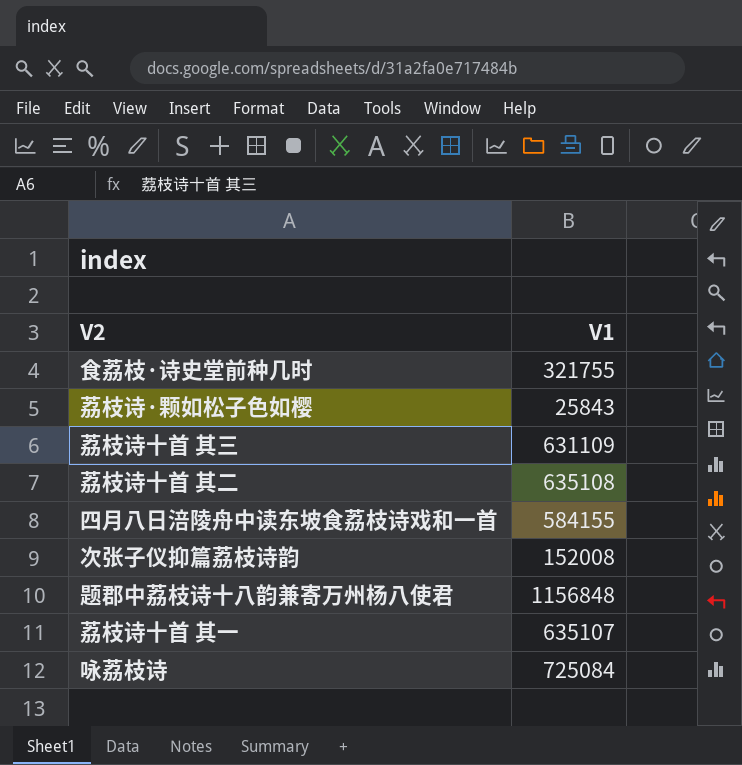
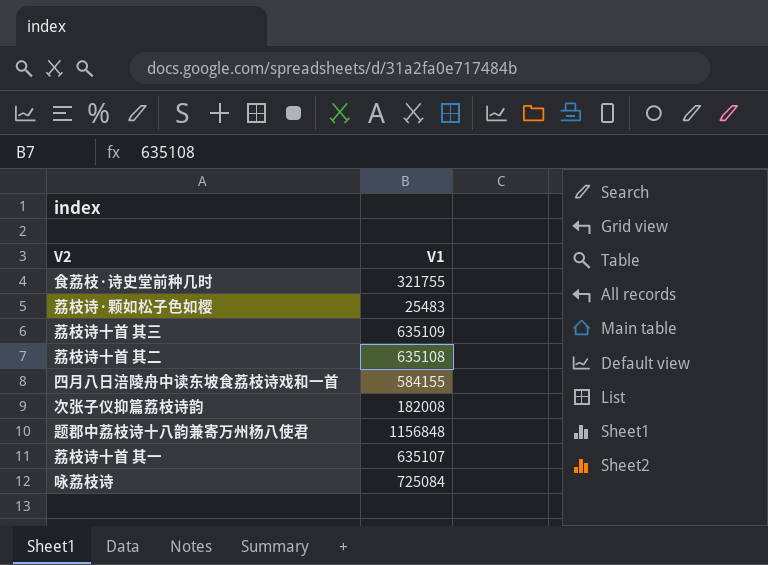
荔枝诗·颗如松子色如樱 | V1: 25843 -> 25483
荔枝诗十首 其三 | V1: 631109 -> 635109
次张子仪抑篇荔枝诗韵 | V1: 152008 -> 182008

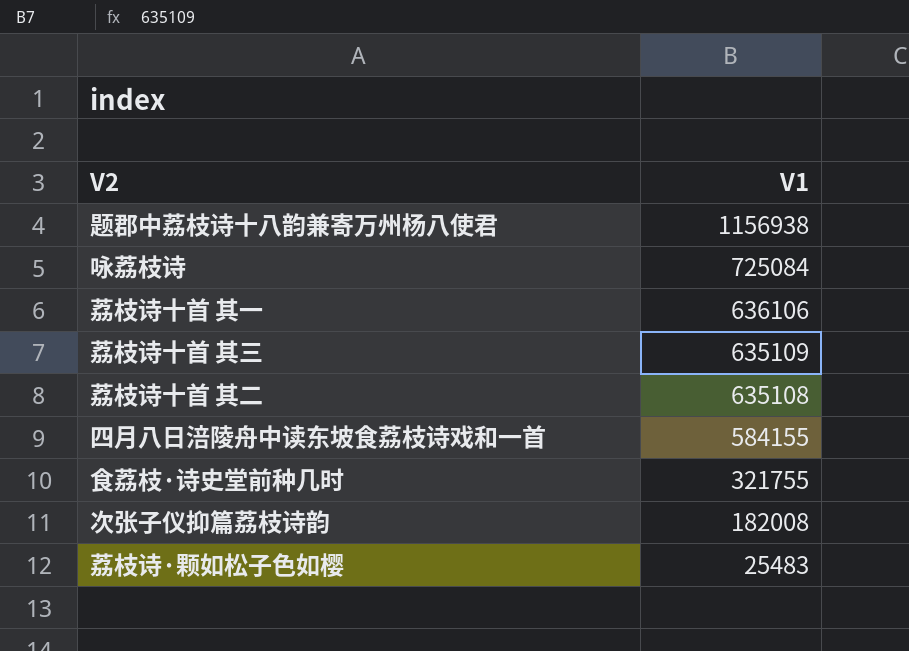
row order: none -> V1 descending
题郡中荔枝诗十八韵兼寄万州杨八使君 | V1: 1156848 -> 1156938
荔枝诗十首 其一 | V1: 635107 -> 636106

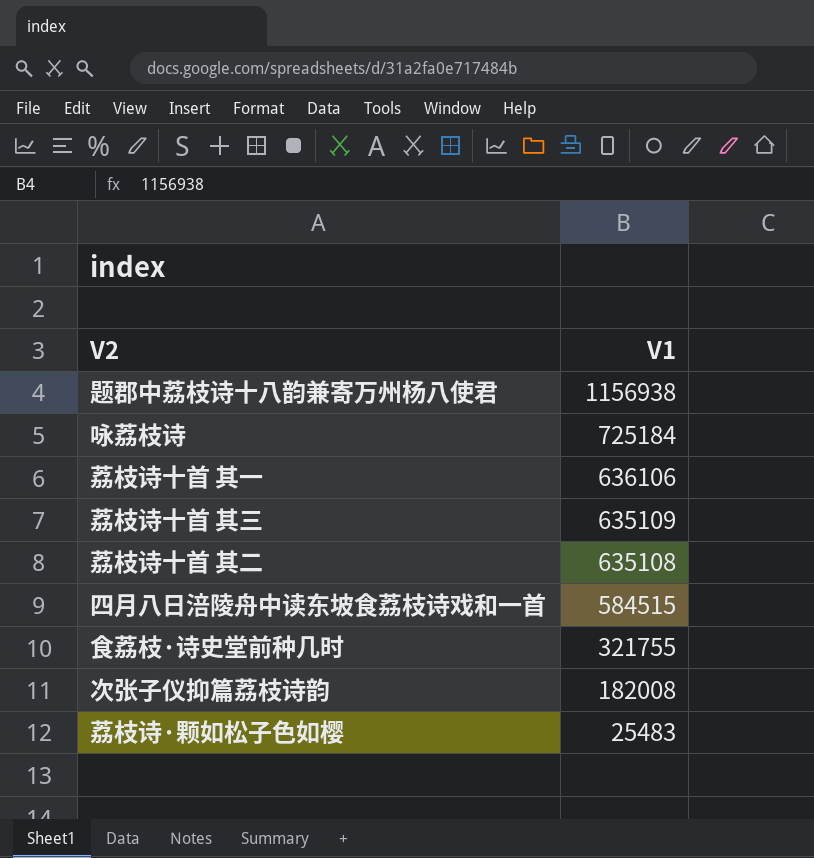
咏荔枝诗 | V1: 725084 -> 725184
四月八日涪陵舟中读东坡食荔枝诗戏和一首 | V1: 584155 -> 584515

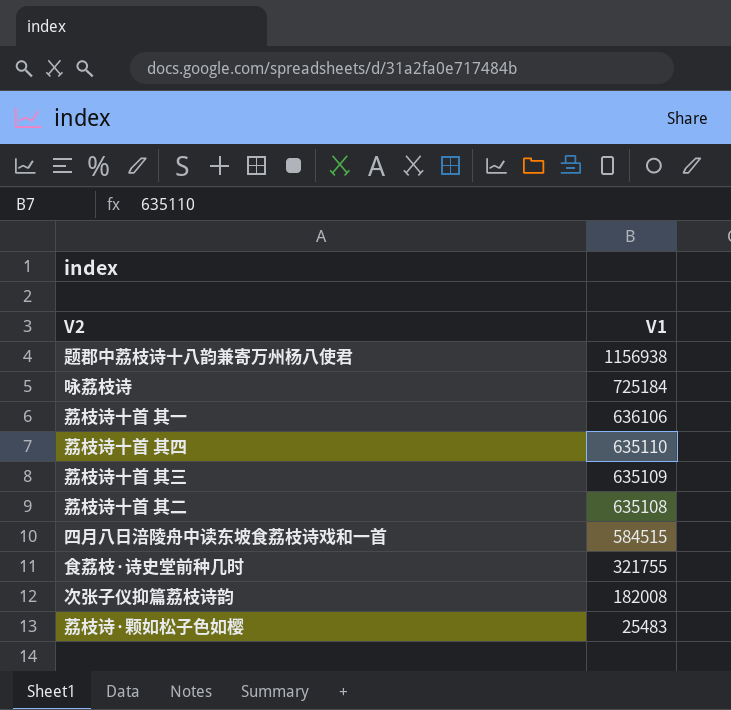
row 荔枝诗十首 其四: none -> 635110

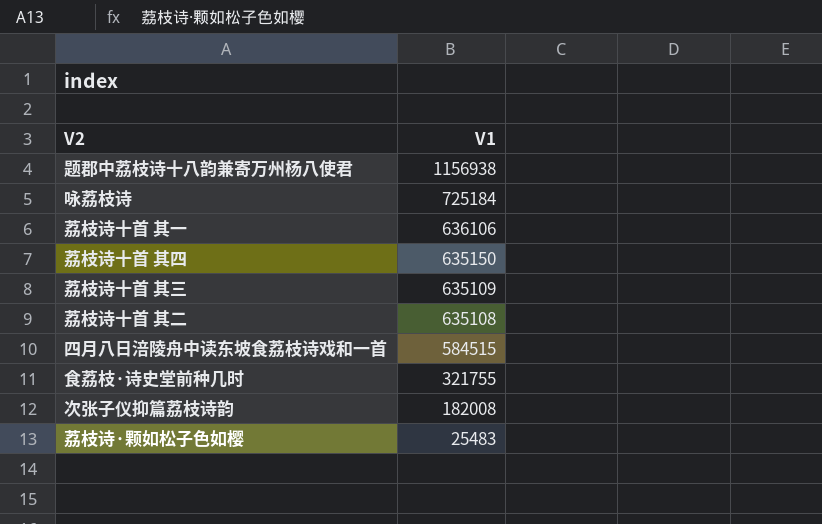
荔枝诗十首 其四 | V1: 635110 -> 635150

